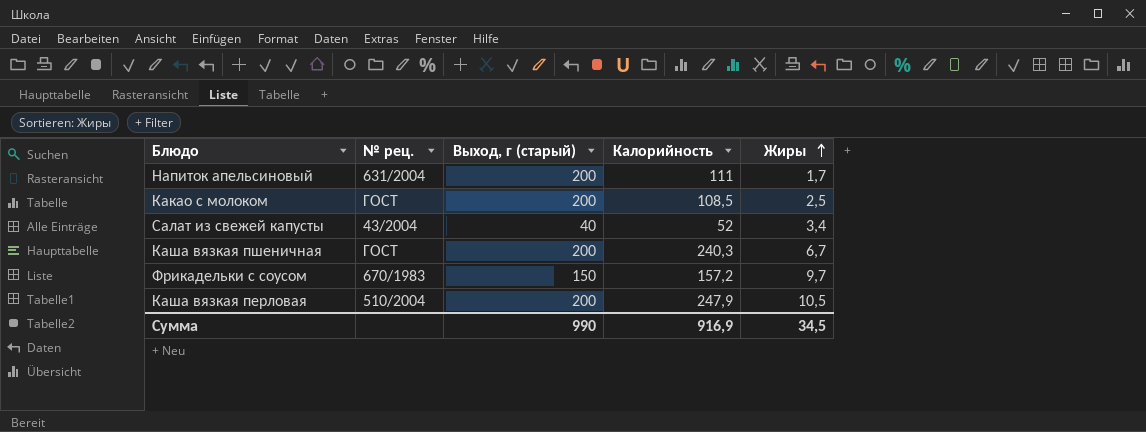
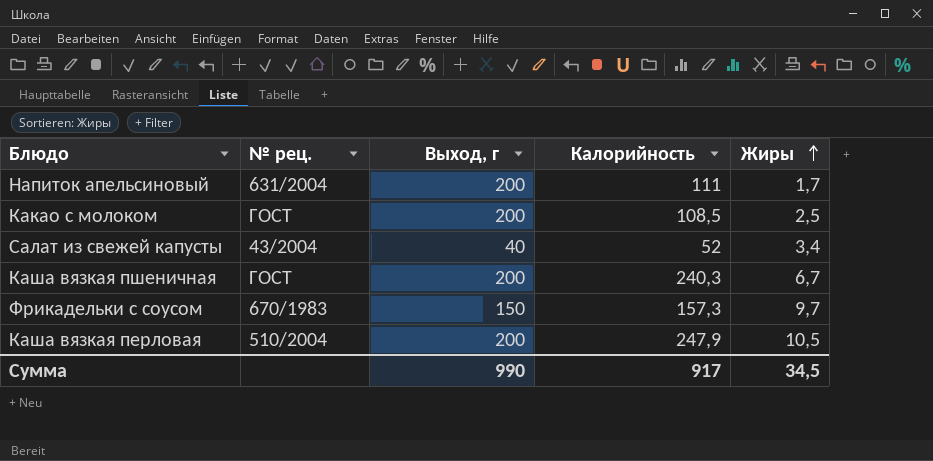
column name: Выход, г (старый) -> Выход, г
Фрикадельки с соусом | Калорийность: 157,2 -> 157,3
Сумма | Калорийность: 916,9 -> 917

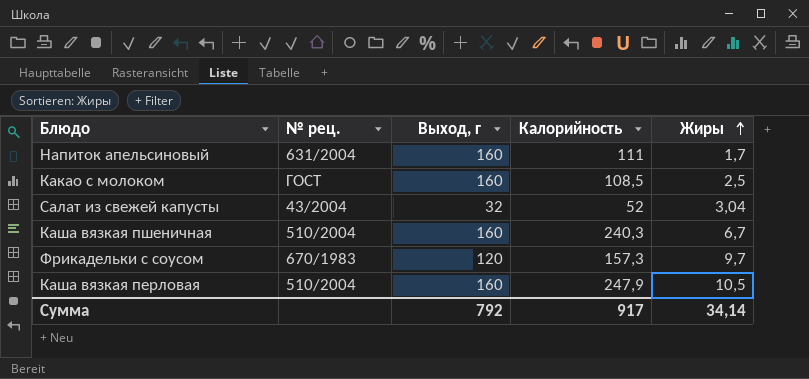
Напиток апельсиновый | Выход, г: 200 -> 160
Какао с молоком | Выход, г: 200 -> 160
Салат из свежей капусты | Выход, г: 40 -> 32
Салат из свежей капусты | Жиры: 3,4 -> 3,04
Каша вязкая пшеничная | № рец.: ГОСТ -> 510/2004
Каша вязкая пшеничная | Выход, г: 200 -> 160
Фрикадельки с соусом | Выход, г: 150 -> 120
Каша вязкая перловая | Выход, г: 200 -> 160
Сумма | Выход, г: 990 -> 792
Сумма | Жиры: 34,5 -> 34,14

